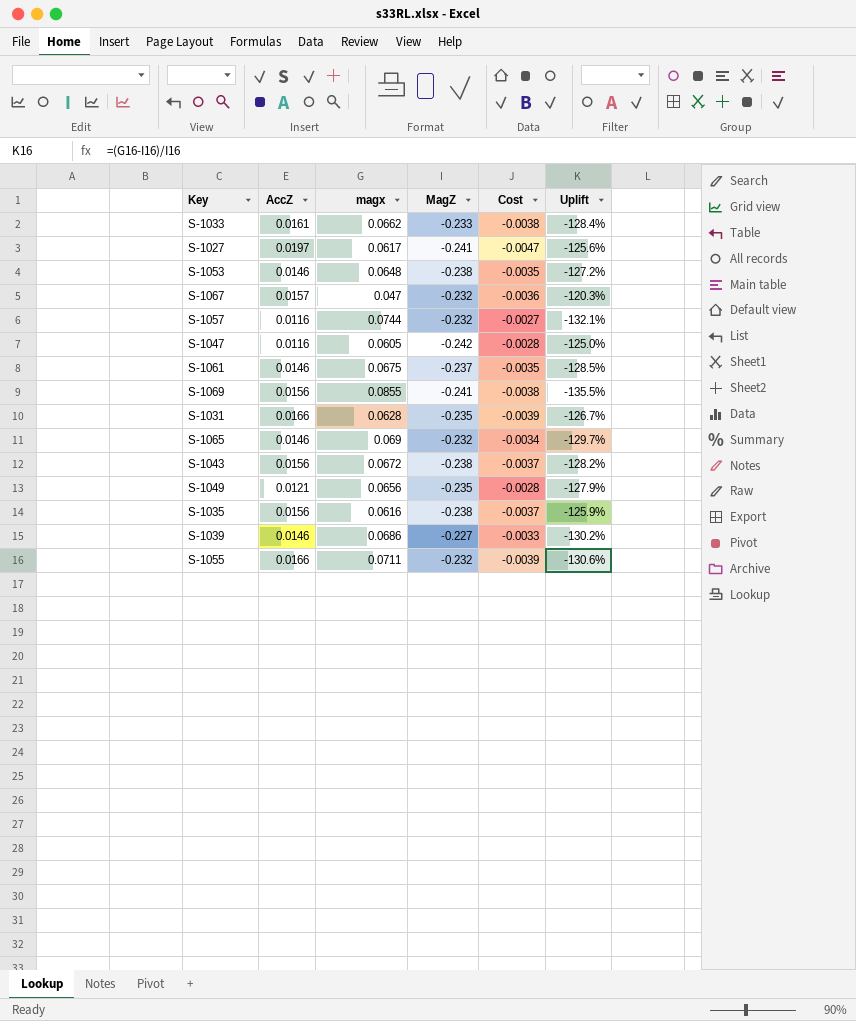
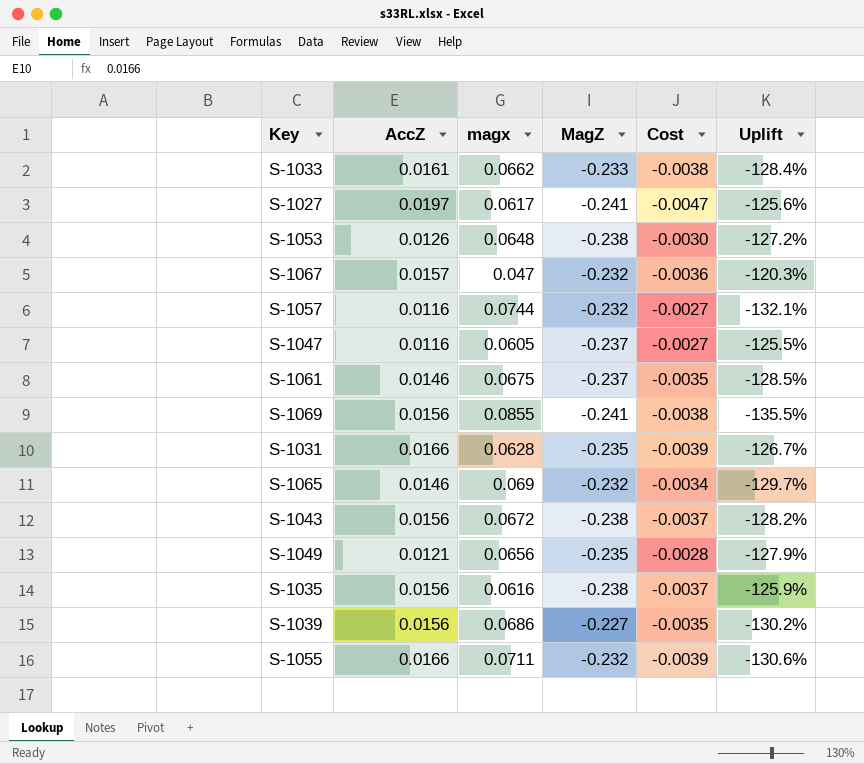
S-1053 | AccZ: 0.0146 -> 0.0126
S-1053 | Cost: -0.0035 -> -0.0030
S-1047 | MagZ: -0.242 -> -0.237
S-1047 | Cost: -0.0028 -> -0.0027
S-1047 | Uplift: -125.0% -> -125.5%
S-1039 | AccZ: 0.0146 -> 0.0156
S-1039 | Cost: -0.0033 -> -0.0035

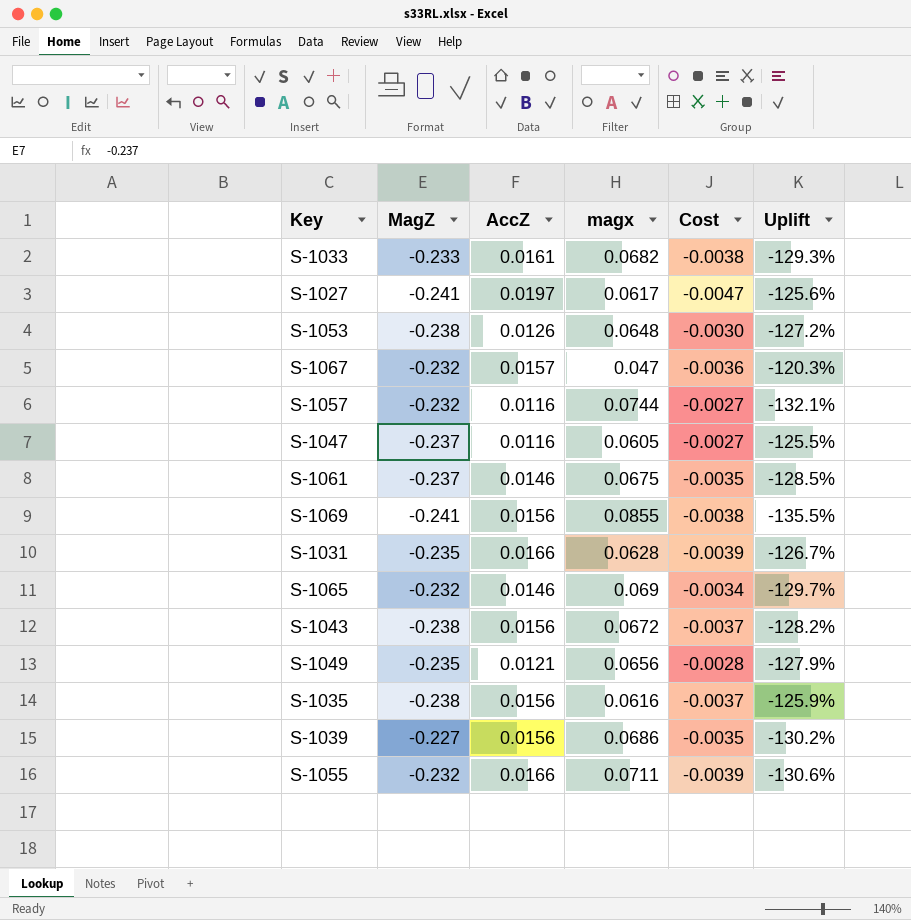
column MagZ | position: 4 -> 2
S-1033 | magx: 0.0662 -> 0.0682
S-1033 | Uplift: -128.4% -> -129.3%

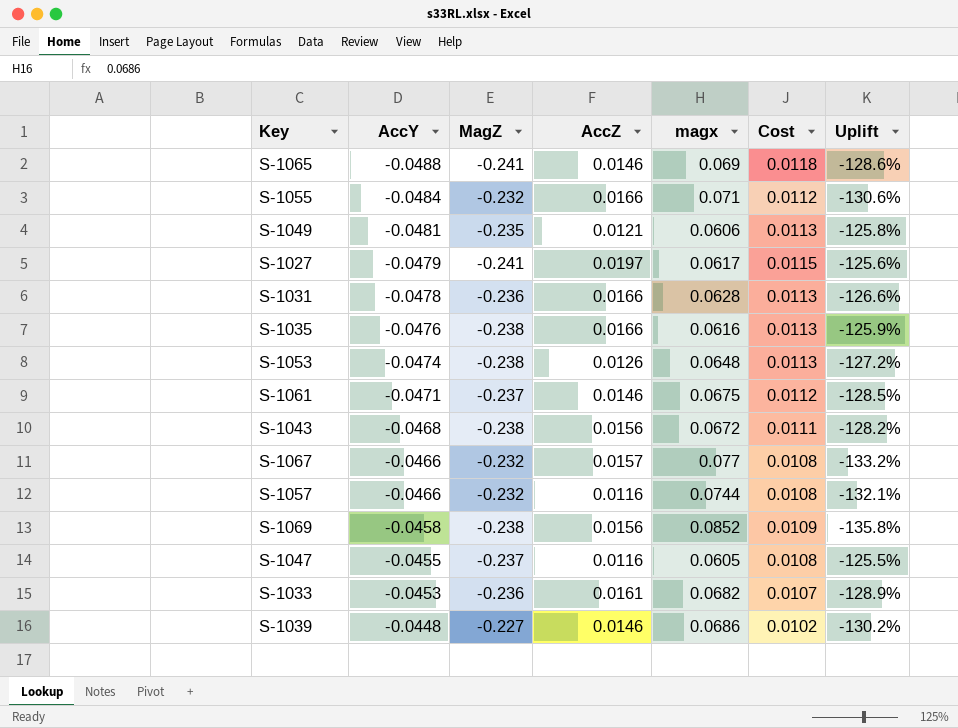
row order: none -> AccY ascending
column AccY | position: none -> 2
column Cost | formula: [MagZ] * [AccZ] -> [AccY] * [MagZ]
S-1065 | MagZ: -0.232 -> -0.241
S-1065 | Uplift: -129.7% -> -128.6%
S-1055 | magx: 0.0711 -> 0.071
S-1049 | magx: 0.0656 -> 0.0606
S-1049 | Uplift: -127.9% -> -125.8%
S-1031 | MagZ: -0.235 -> -0.236
S-1031 | Uplift: -126.7% -> -126.6%
S-1035 | AccZ: 0.0156 -> 0.0166
S-1067 | magx: 0.047 -> 0.077
S-1067 | Uplift: -120.3% -> -133.2%
S-1069 | MagZ: -0.241 -> -0.238
S-1069 | magx: 0.0855 -> 0.0852
S-1069 | Uplift: -135.5% -> -135.8%
S-1033 | MagZ: -0.233 -> -0.236
S-1033 | Uplift: -129.3% -> -128.9%
S-1039 | AccZ: 0.0156 -> 0.0146

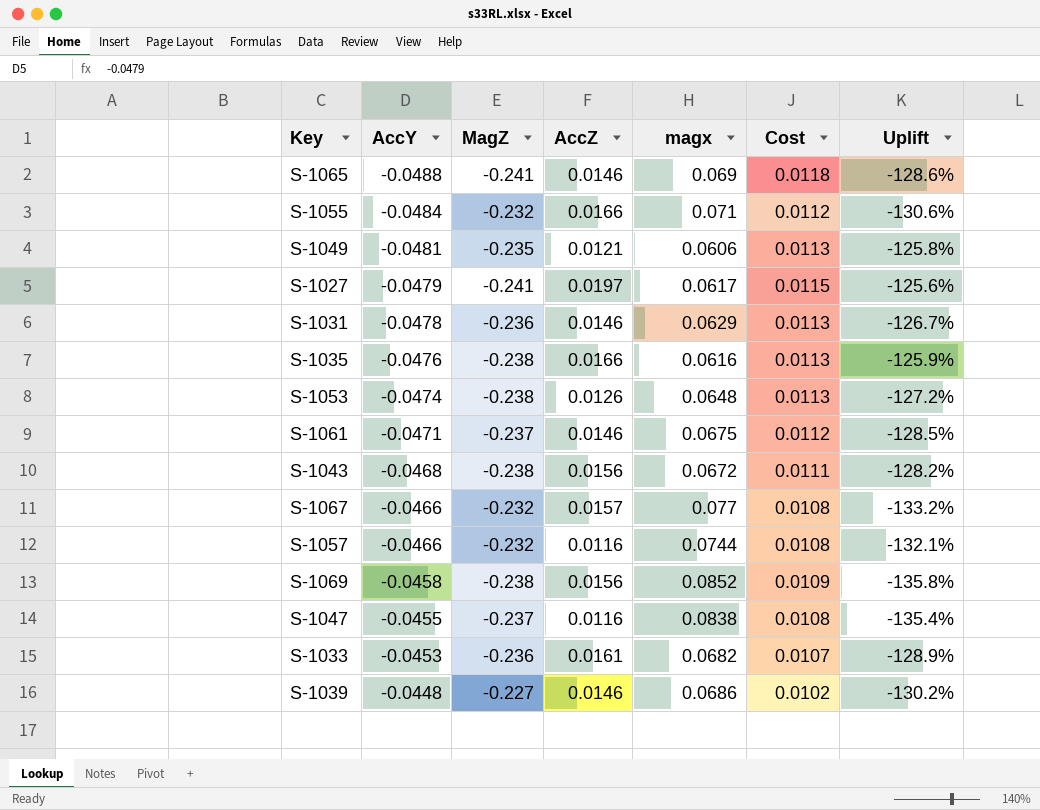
S-1031 | AccZ: 0.0166 -> 0.0146
S-1031 | magx: 0.0628 -> 0.0629
S-1031 | Uplift: -126.6% -> -126.7%
S-1047 | magx: 0.0605 -> 0.0838
S-1047 | Uplift: -125.5% -> -135.4%

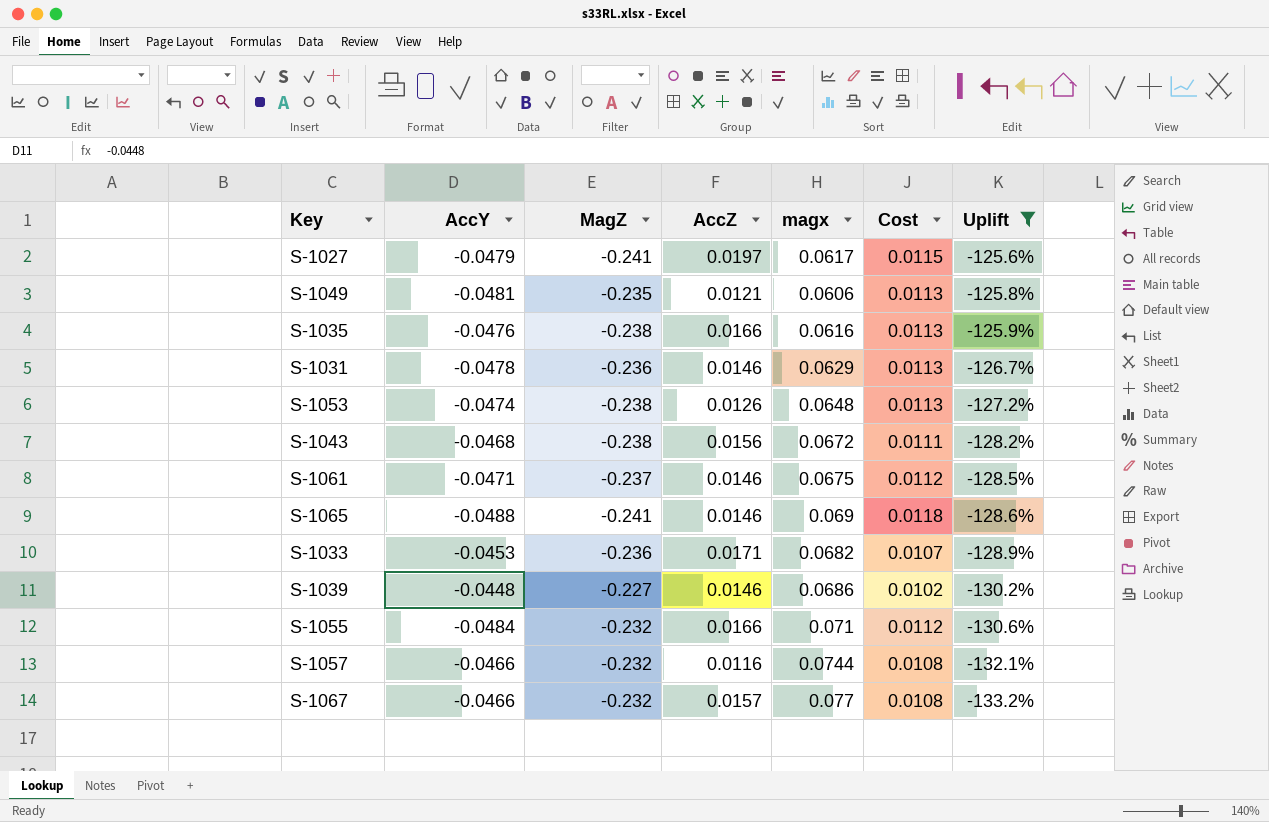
filter: none -> Uplift >= -133.2%
row order: AccY ascending -> Uplift descending
S-1033 | AccZ: 0.0161 -> 0.0171

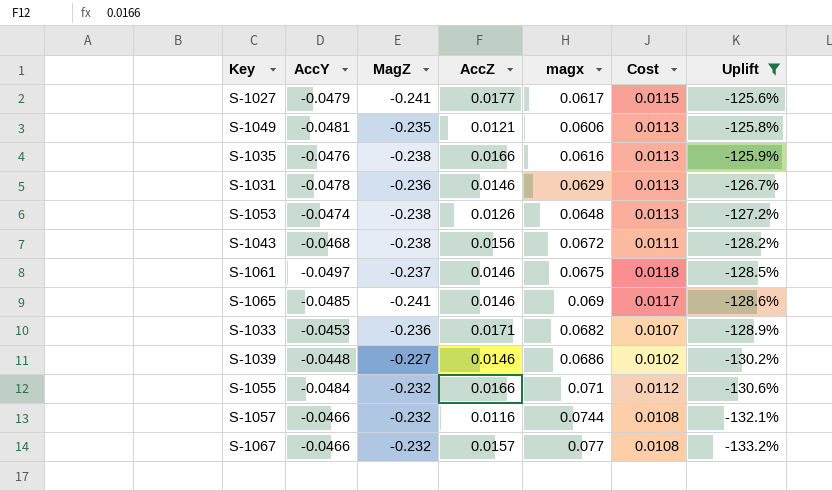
S-1027 | AccZ: 0.0197 -> 0.0177
S-1061 | AccY: -0.0471 -> -0.0497
S-1061 | Cost: 0.0112 -> 0.0118
S-1065 | AccY: -0.0488 -> -0.0485
S-1065 | Cost: 0.0118 -> 0.0117

